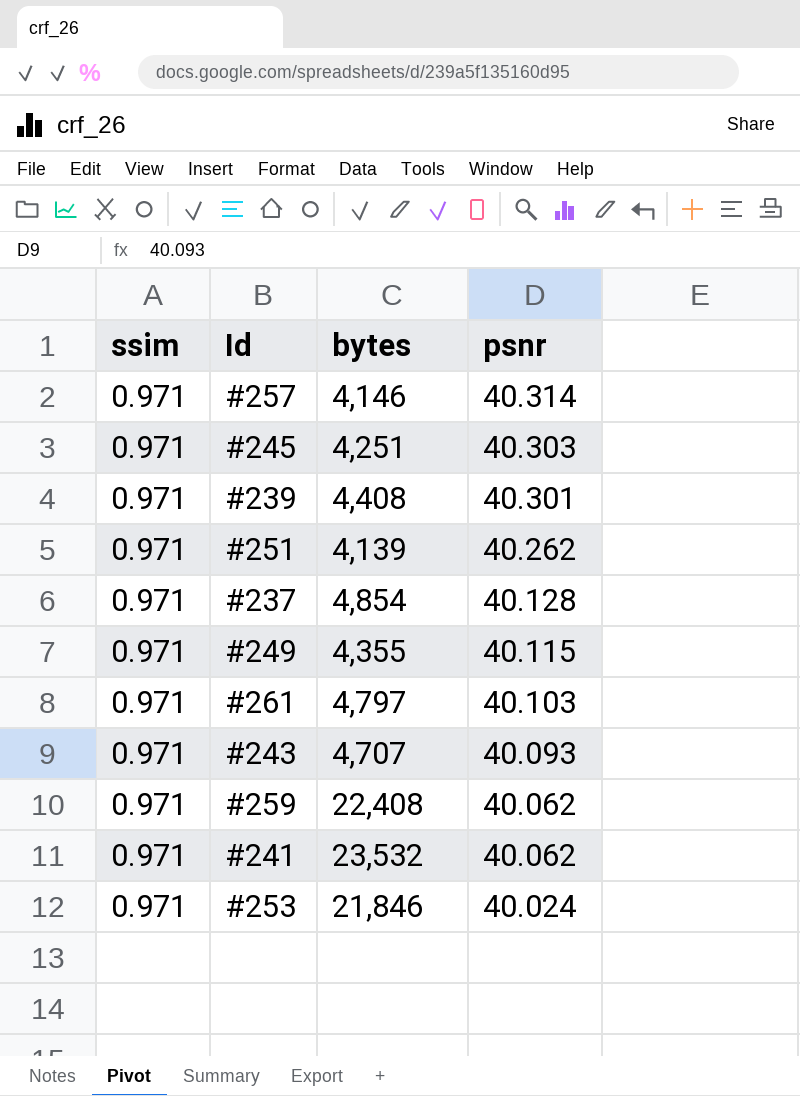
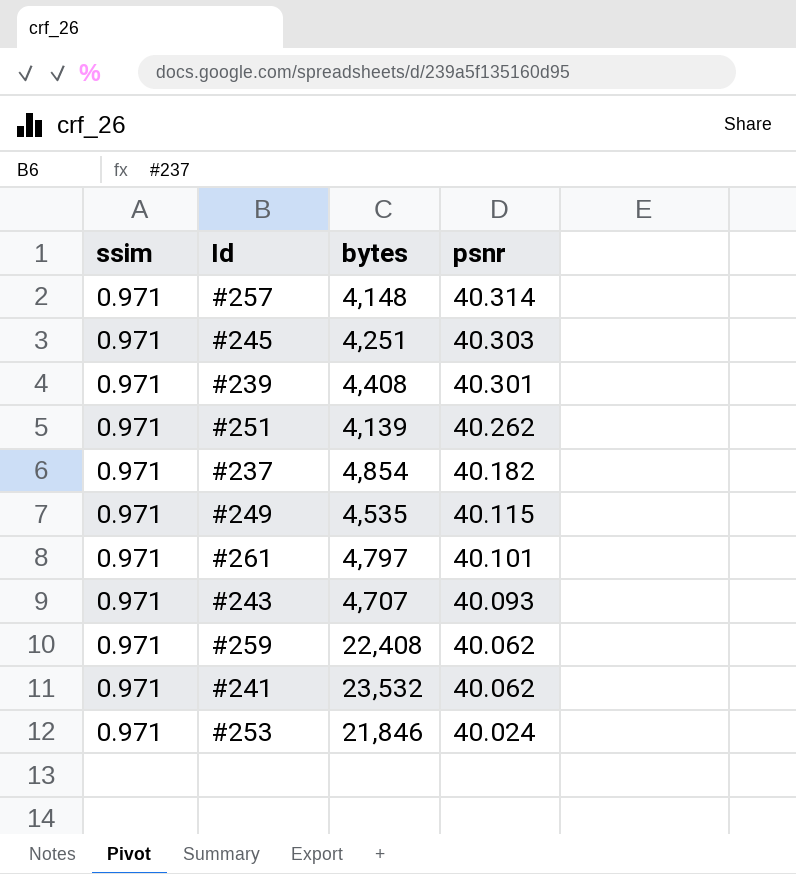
#257 | bytes: 4,146 -> 4,148
#237 | psnr: 40.128 -> 40.182
#249 | bytes: 4,355 -> 4,535
#261 | psnr: 40.103 -> 40.101

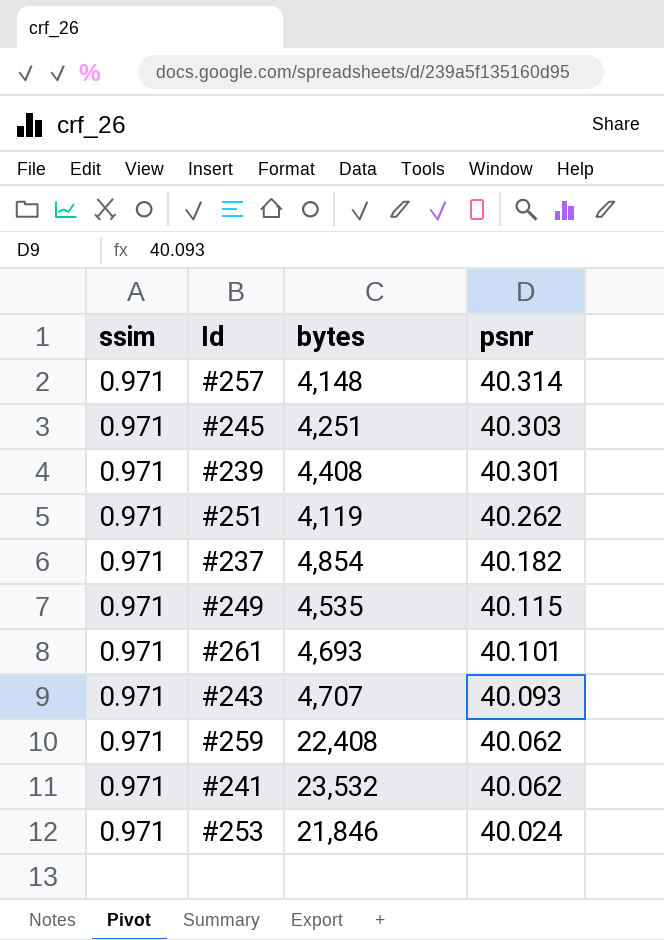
#251 | bytes: 4,139 -> 4,119
#261 | bytes: 4,797 -> 4,693

